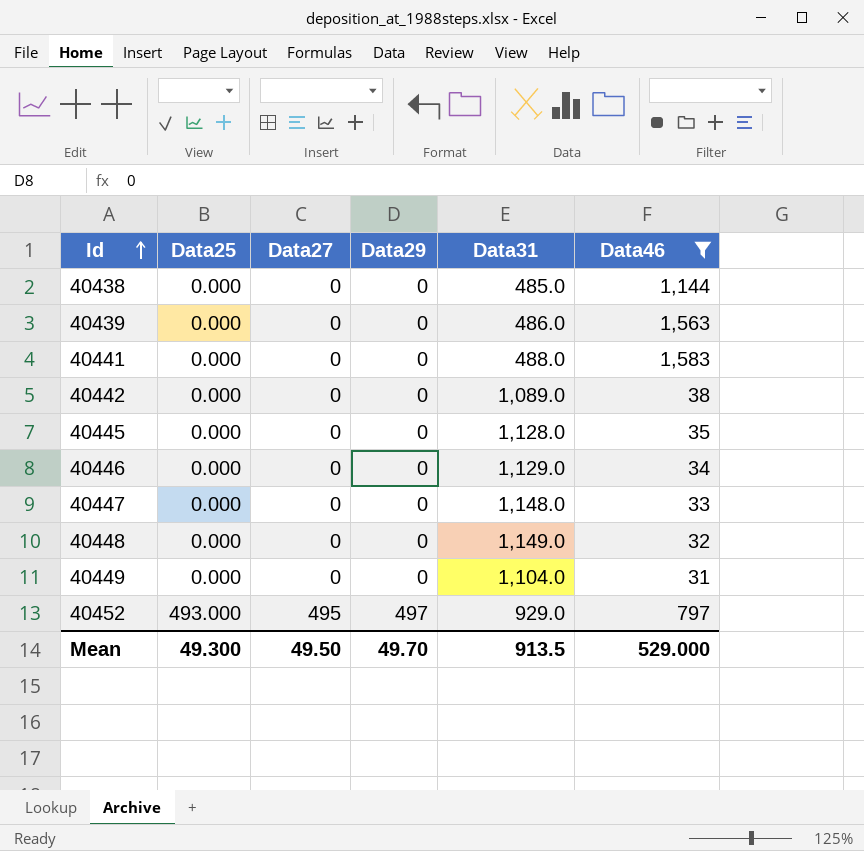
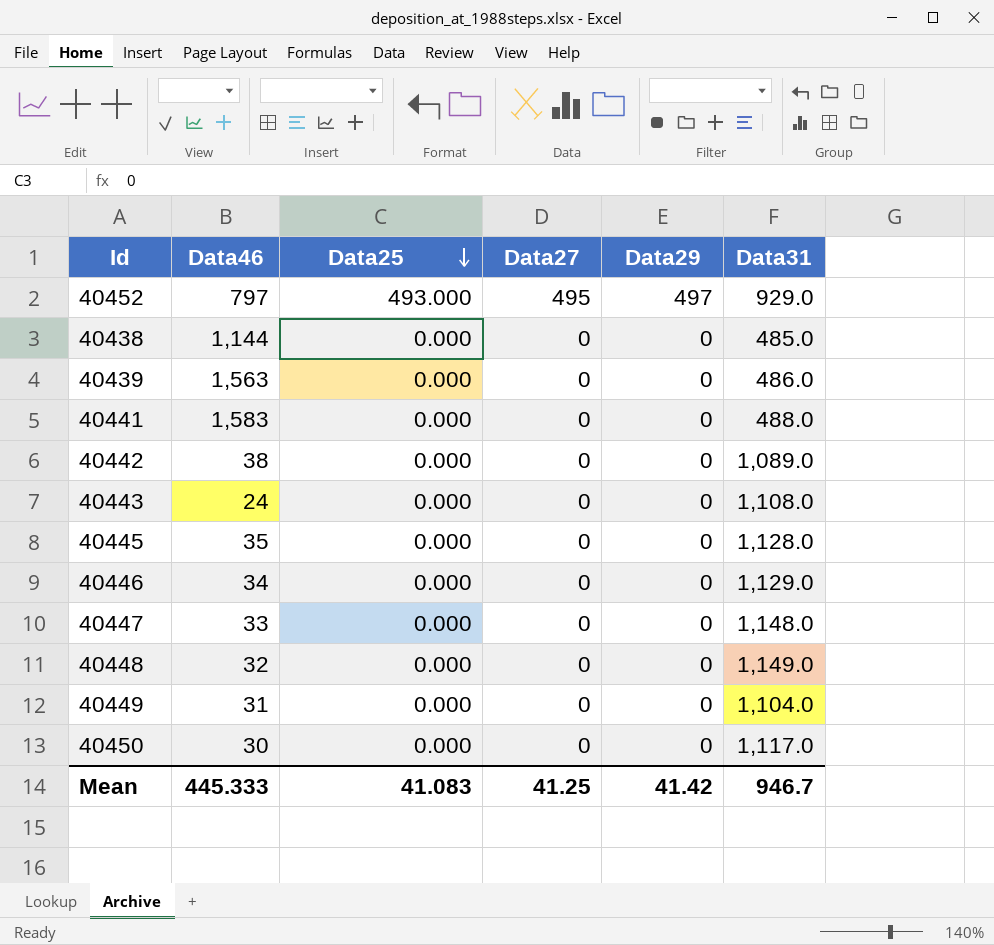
filter: Data46 >= 31 -> none
row order: Id ascending -> Data25 descending
column Data46 | position: 6 -> 2
Mean | Data46: 529.000 -> 445.333
Mean | Data25: 49.300 -> 41.083
Mean | Data27: 49.50 -> 41.25
Mean | Data29: 49.70 -> 41.42
Mean | Data31: 913.5 -> 946.7

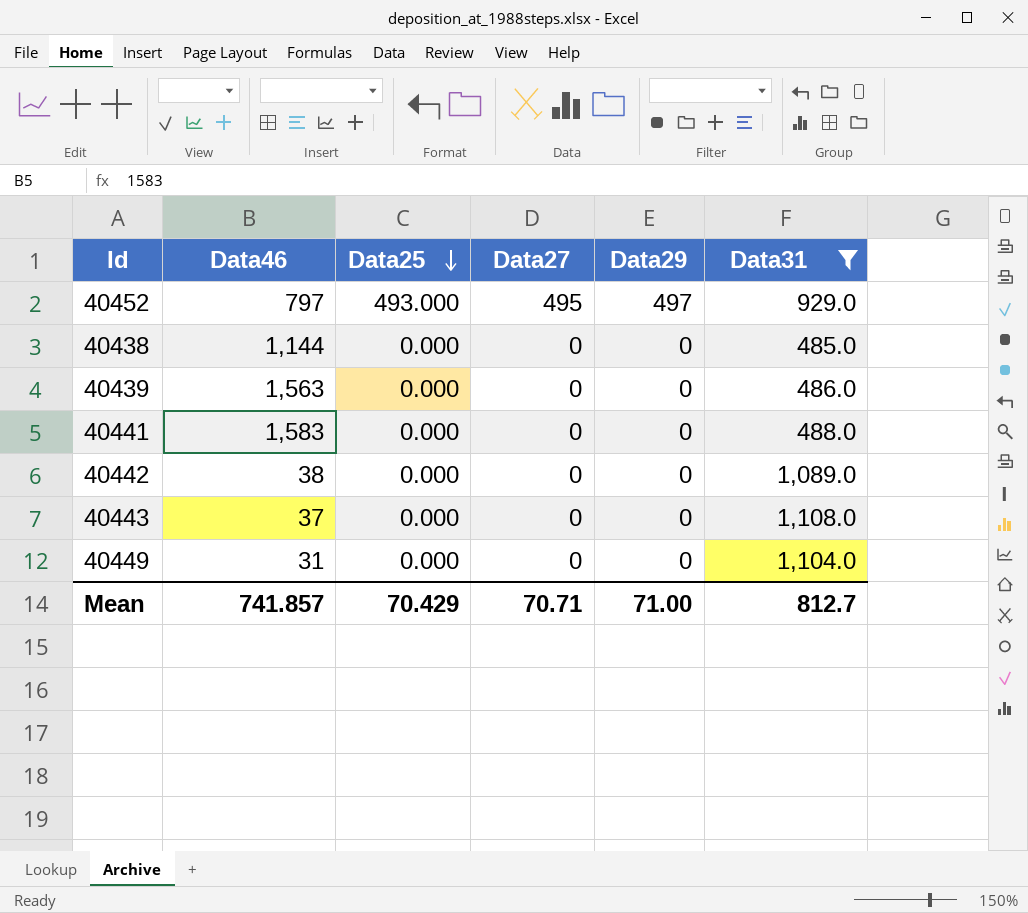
filter: none -> Data31 <= 1,108.0
40443 | Data46: 24 -> 37
Mean | Data46: 445.333 -> 741.857
Mean | Data25: 41.083 -> 70.429
Mean | Data27: 41.25 -> 70.71
Mean | Data29: 41.42 -> 71.00
Mean | Data31: 946.7 -> 812.7

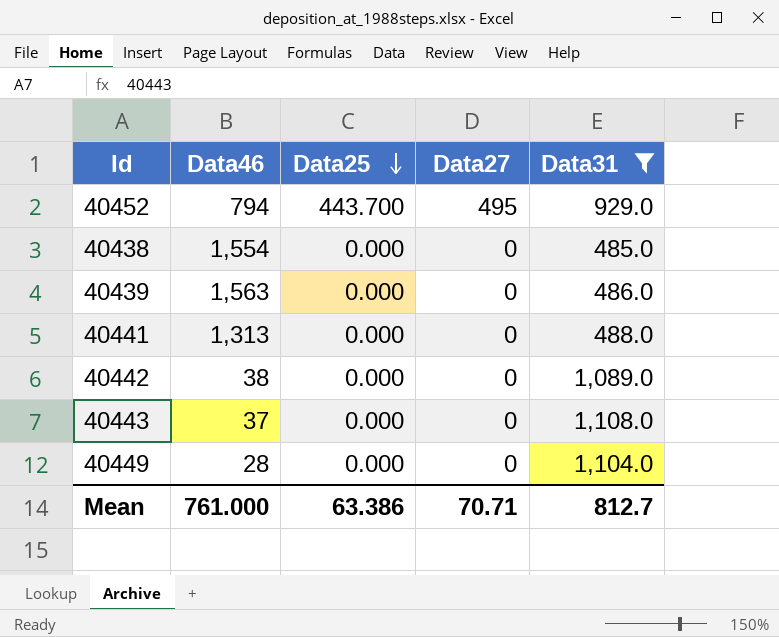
column Data29 | position: 5 -> none
40452 | Data46: 797 -> 794
40452 | Data25: 493.000 -> 443.700
40438 | Data46: 1,144 -> 1,554
40441 | Data46: 1,583 -> 1,313
40449 | Data46: 31 -> 28
Mean | Data46: 741.857 -> 761.000
Mean | Data25: 70.429 -> 63.386

